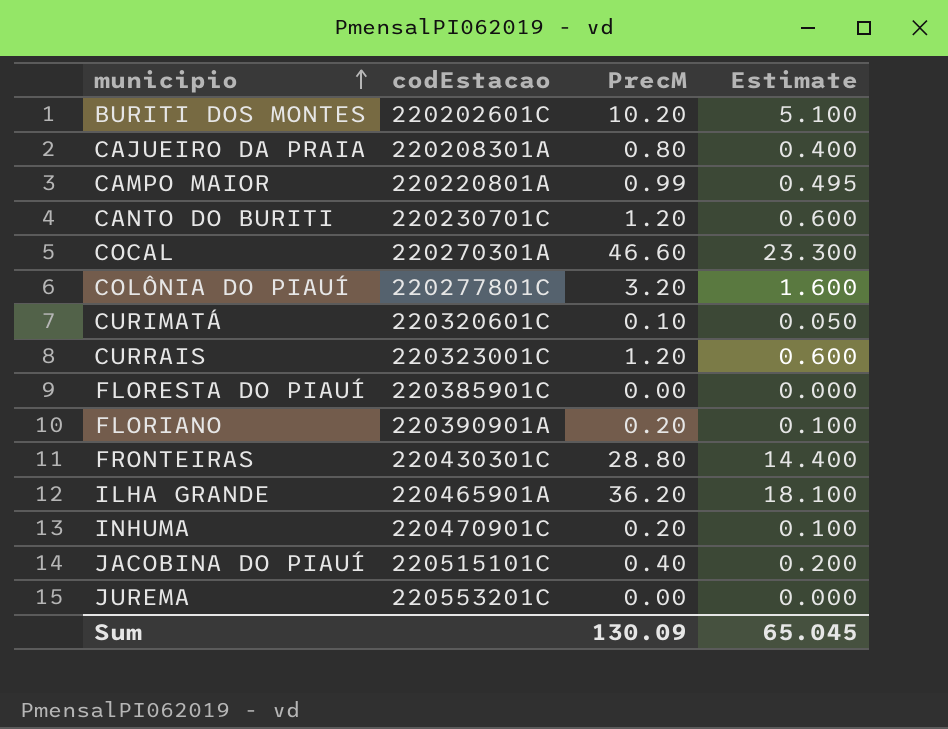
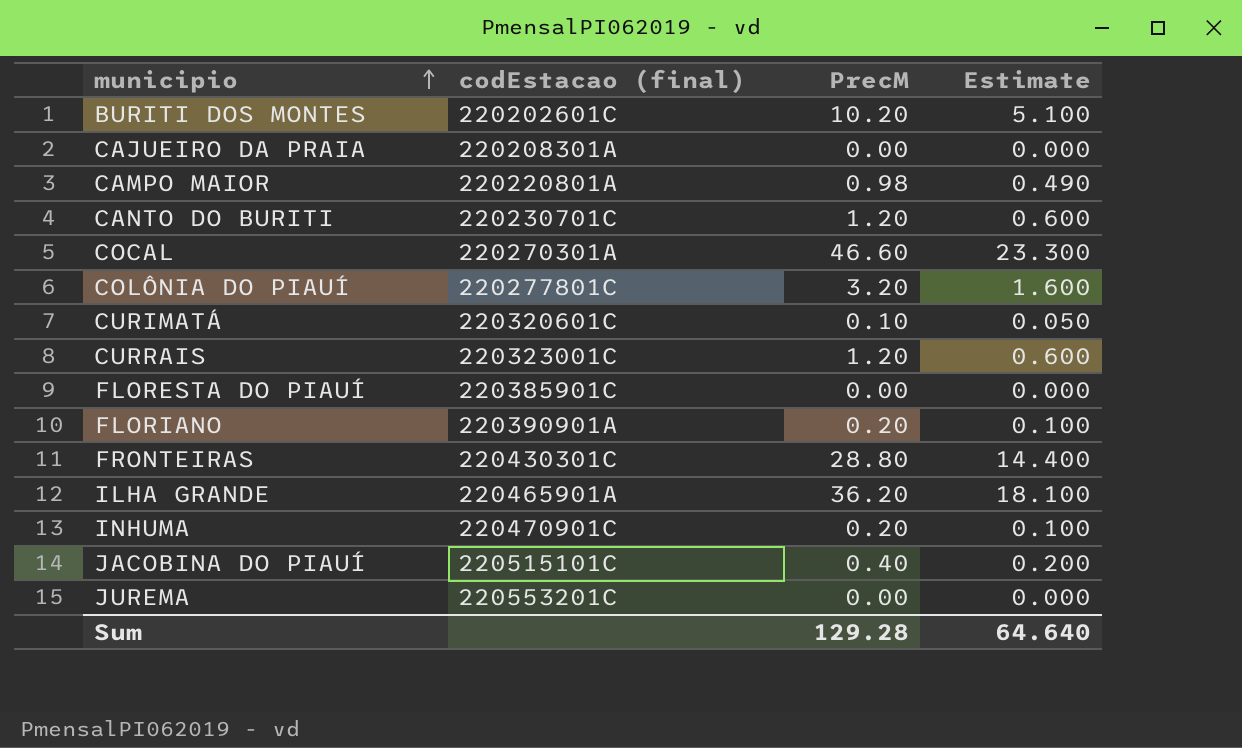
column name: codEstacao -> codEstacao (final)
CAJUEIRO DA PRAIA | PrecM: 0.80 -> 0.00
CAJUEIRO DA PRAIA | Estimate: 0.400 -> 0.000
CAMPO MAIOR | PrecM: 0.99 -> 0.98
CAMPO MAIOR | Estimate: 0.495 -> 0.490
Sum | PrecM: 130.09 -> 129.28
Sum | Estimate: 65.045 -> 64.640

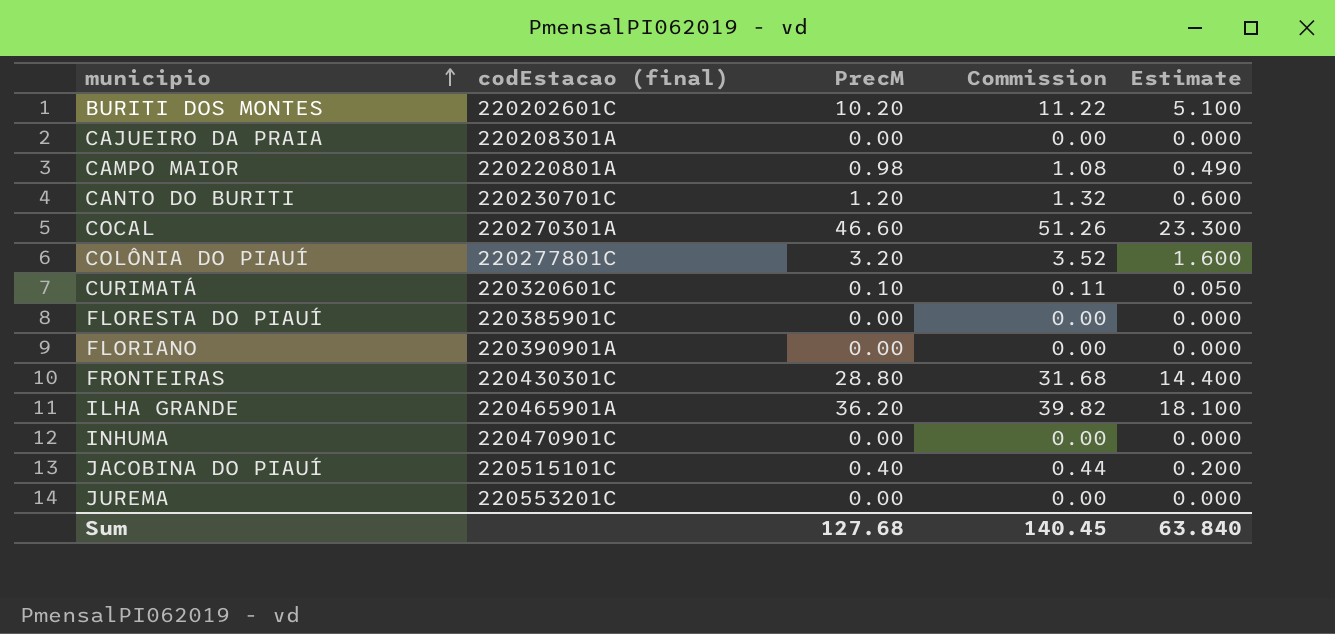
column Commission | formula: none -> [PrecM] * 1.1
row CURRAIS: 220323001C | 1.20 | 0.600 -> none
FLORIANO | PrecM: 0.20 -> 0.00
FLORIANO | Estimate: 0.100 -> 0.000
INHUMA | PrecM: 0.20 -> 0.00
INHUMA | Estimate: 0.100 -> 0.000
Sum | PrecM: 129.28 -> 127.68
Sum | Estimate: 64.640 -> 63.840

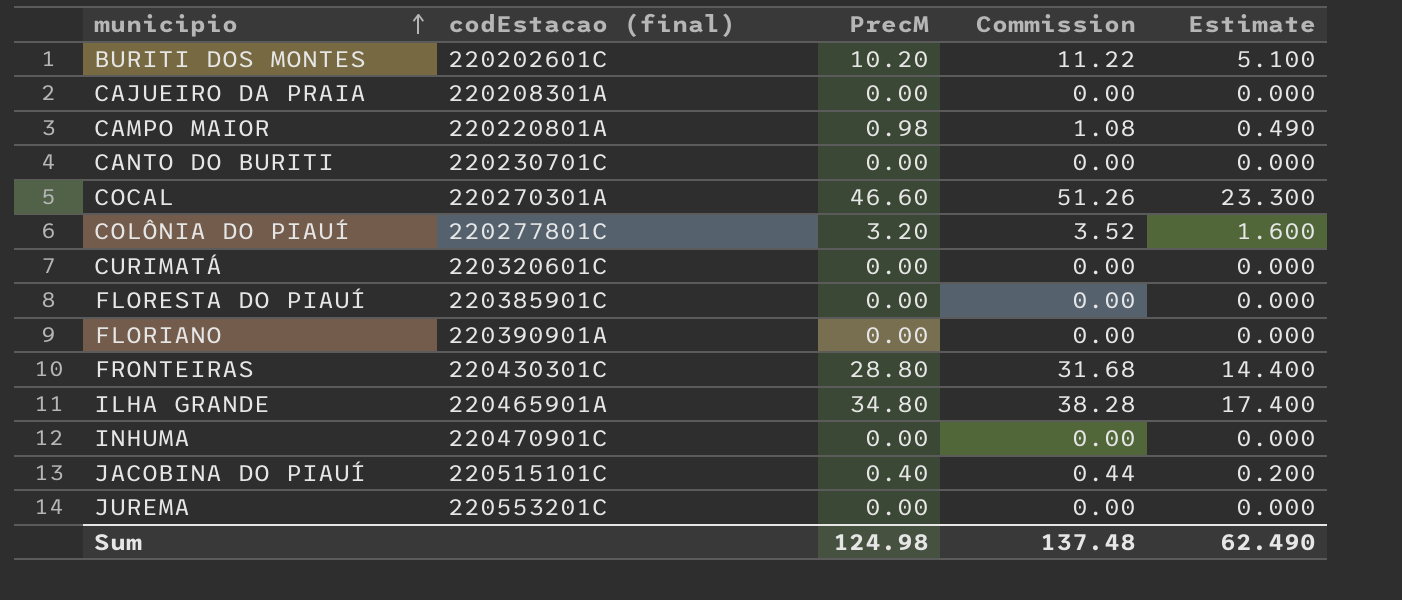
CANTO DO BURITI | PrecM: 1.20 -> 0.00
CANTO DO BURITI | Commission: 1.32 -> 0.00
CANTO DO BURITI | Estimate: 0.600 -> 0.000
CURIMATÁ | PrecM: 0.10 -> 0.00
CURIMATÁ | Commission: 0.11 -> 0.00
CURIMATÁ | Estimate: 0.050 -> 0.000
ILHA GRANDE | PrecM: 36.20 -> 34.80
ILHA GRANDE | Commission: 39.82 -> 38.28
ILHA GRANDE | Estimate: 18.100 -> 17.400
Sum | PrecM: 127.68 -> 124.98
Sum | Commission: 140.45 -> 137.48
Sum | Estimate: 63.840 -> 62.490

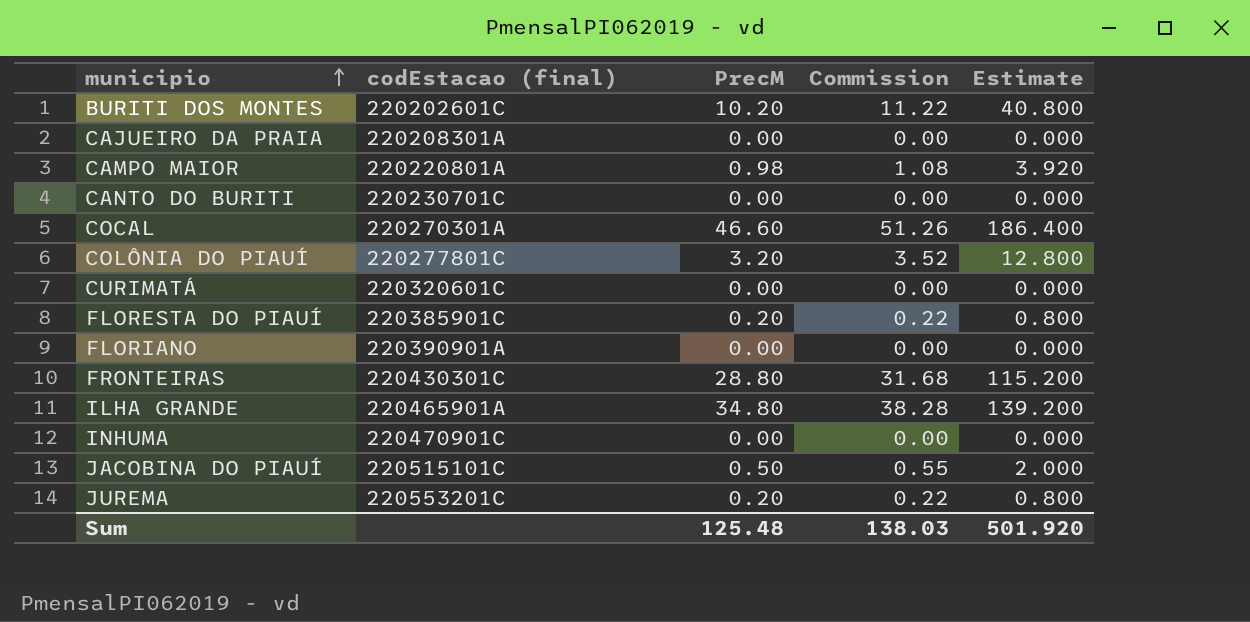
column Estimate | formula: [PrecM] * 0.5 -> [PrecM] * 4
FLORESTA DO PIAUÍ | PrecM: 0.00 -> 0.20
FLORESTA DO PIAUÍ | Commission: 0.00 -> 0.22
JACOBINA DO PIAUÍ | PrecM: 0.40 -> 0.50
JACOBINA DO PIAUÍ | Commission: 0.44 -> 0.55
JUREMA | PrecM: 0.00 -> 0.20
JUREMA | Commission: 0.00 -> 0.22
Sum | PrecM: 124.98 -> 125.48
Sum | Commission: 137.48 -> 138.03
Sum | Estimate: 62.490 -> 501.920

